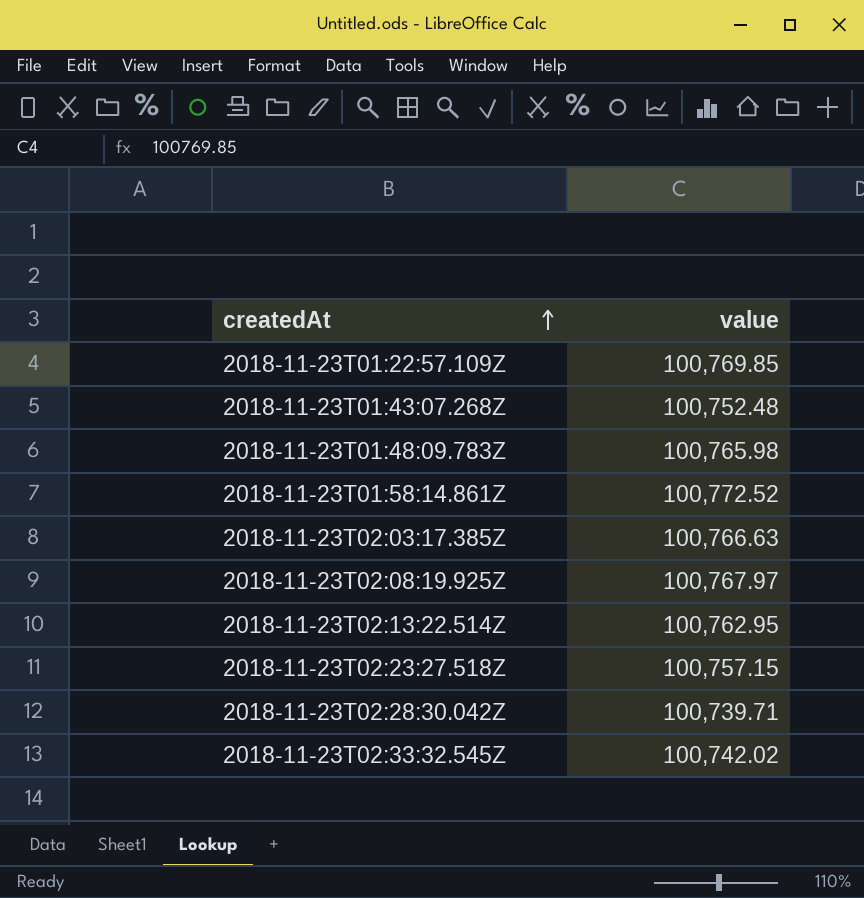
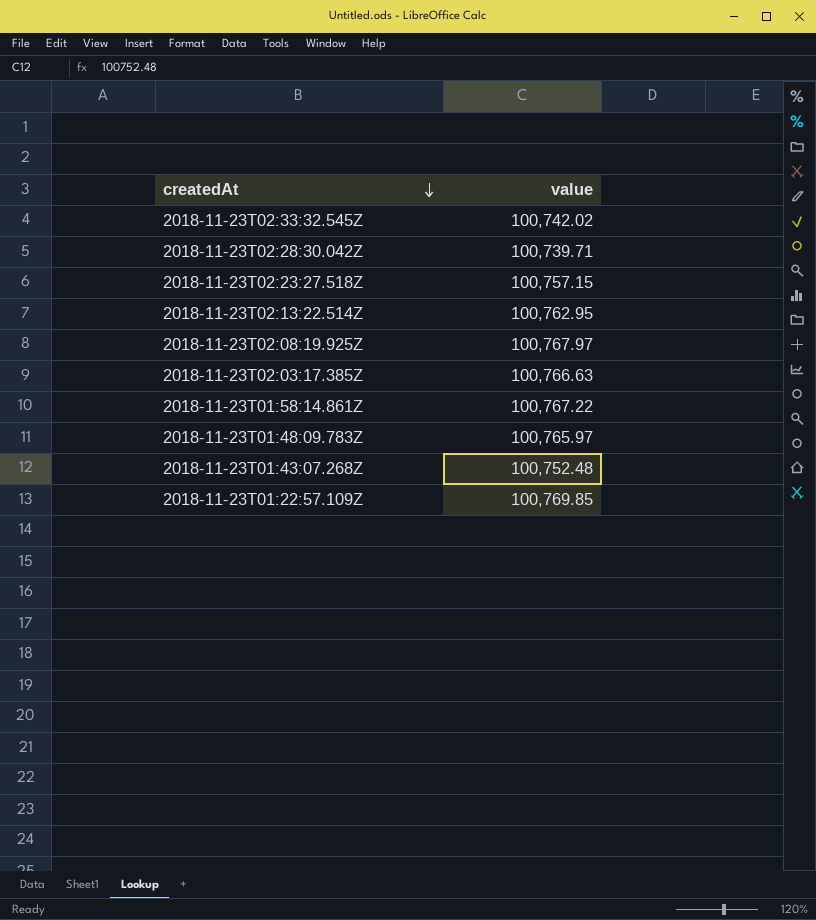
row order: createdAt ascending -> createdAt descending
2018-11-23T01:58:14.861Z | value: 100,772.52 -> 100,767.22
2018-11-23T01:48:09.783Z | value: 100,765.98 -> 100,765.97

